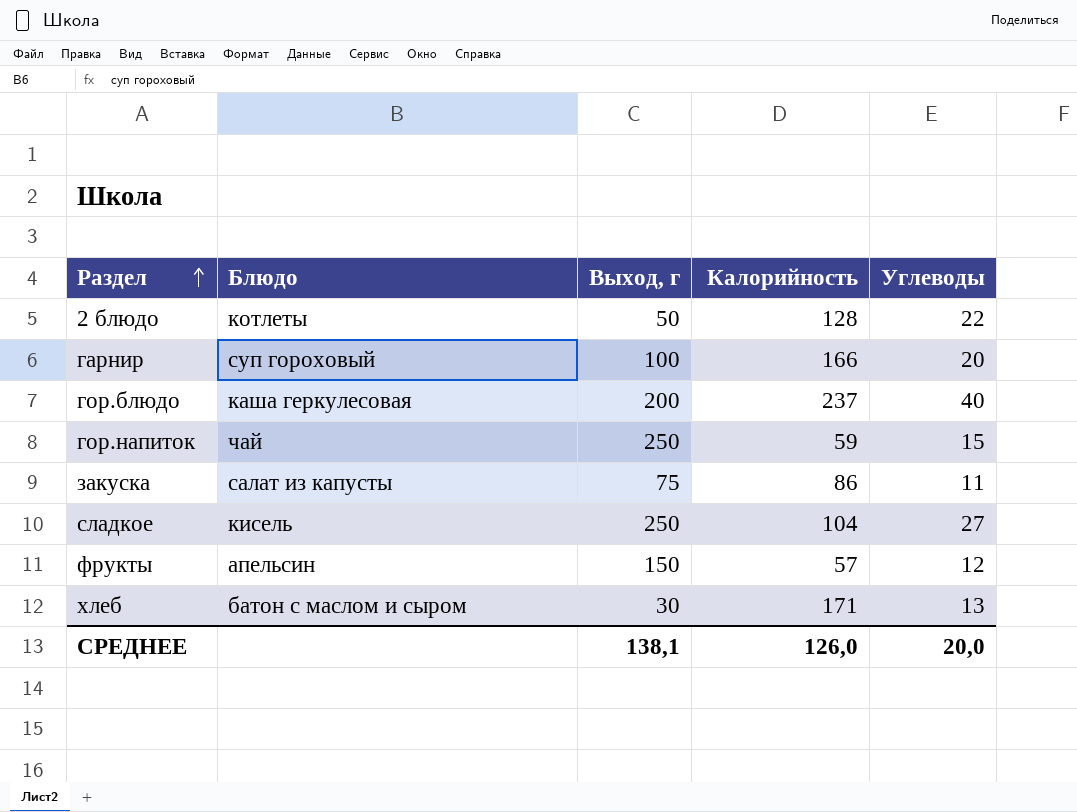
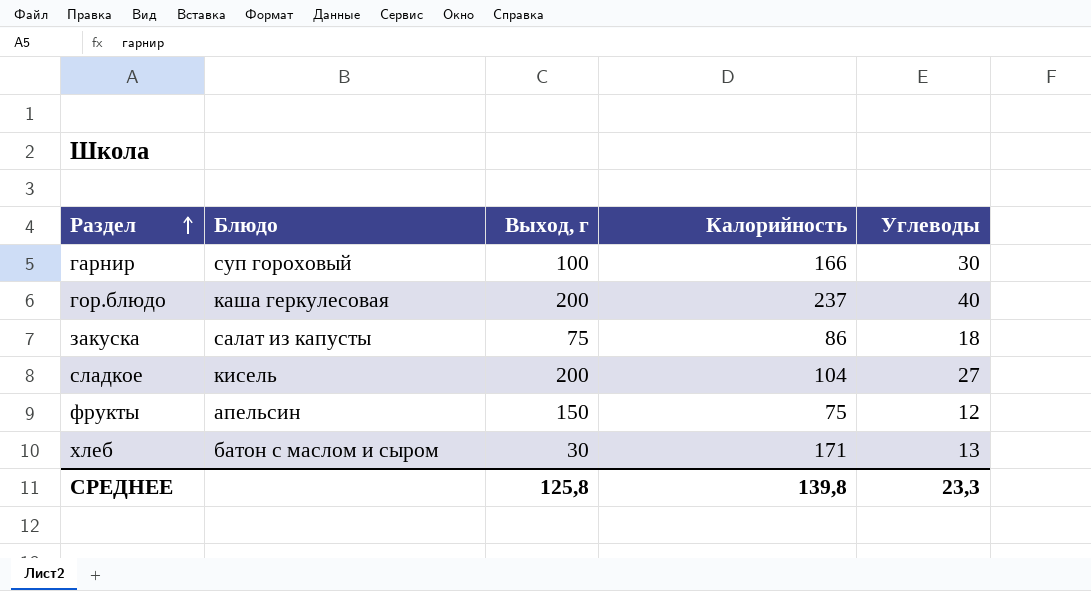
row 2 блюдо: котлеты | 50 | 128 | 22 -> none
row гор.напиток: чай | 250 | 59 | 15 -> none
гарнир | Углеводы: 20 -> 30
закуска | Углеводы: 11 -> 18
сладкое | Выход, г: 250 -> 200
фрукты | Калорийность: 57 -> 75
СРЕДНЕЕ | Выход, г: 138,1 -> 125,8
СРЕДНЕЕ | Калорийность: 126,0 -> 139,8
СРЕДНЕЕ | Углеводы: 20,0 -> 23,3

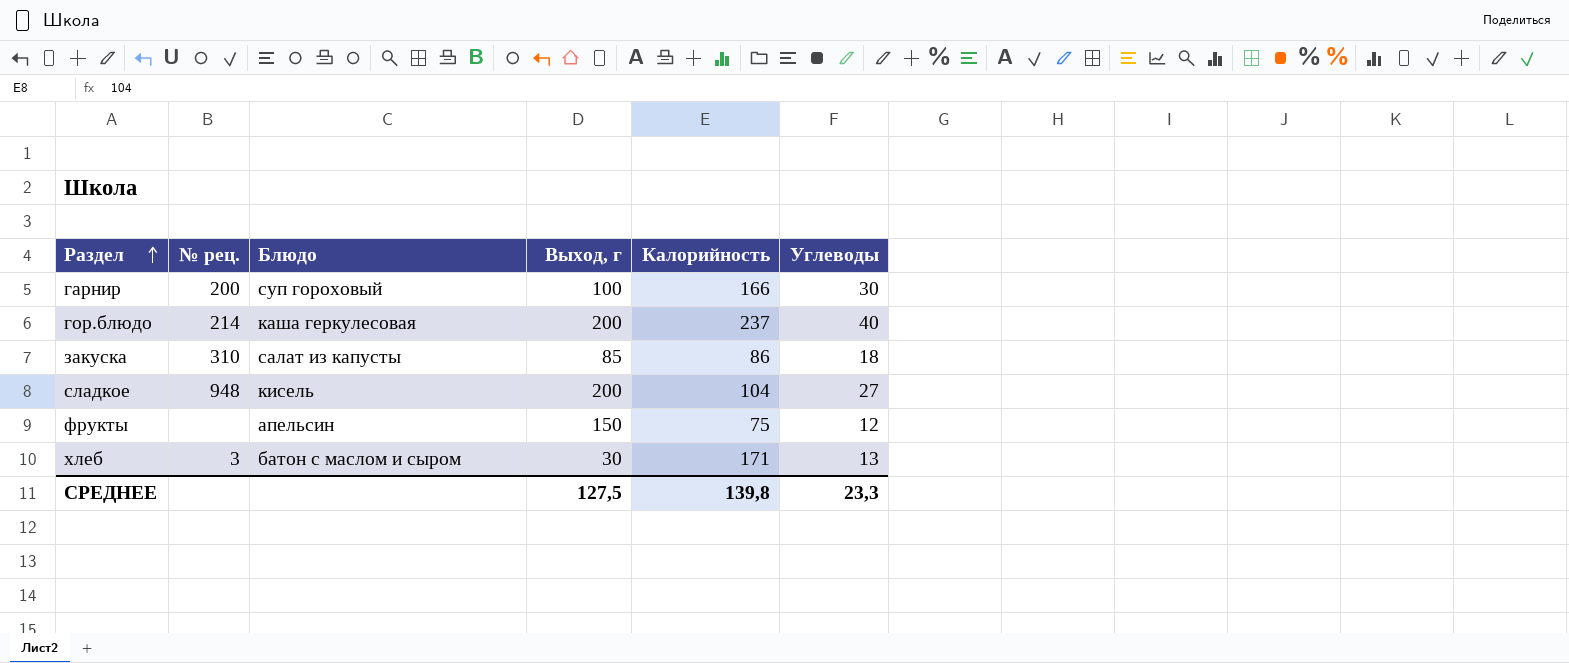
column № рец. | position: none -> 2
закуска | Выход, г: 75 -> 85
СРЕДНЕЕ | Выход, г: 125,8 -> 127,5

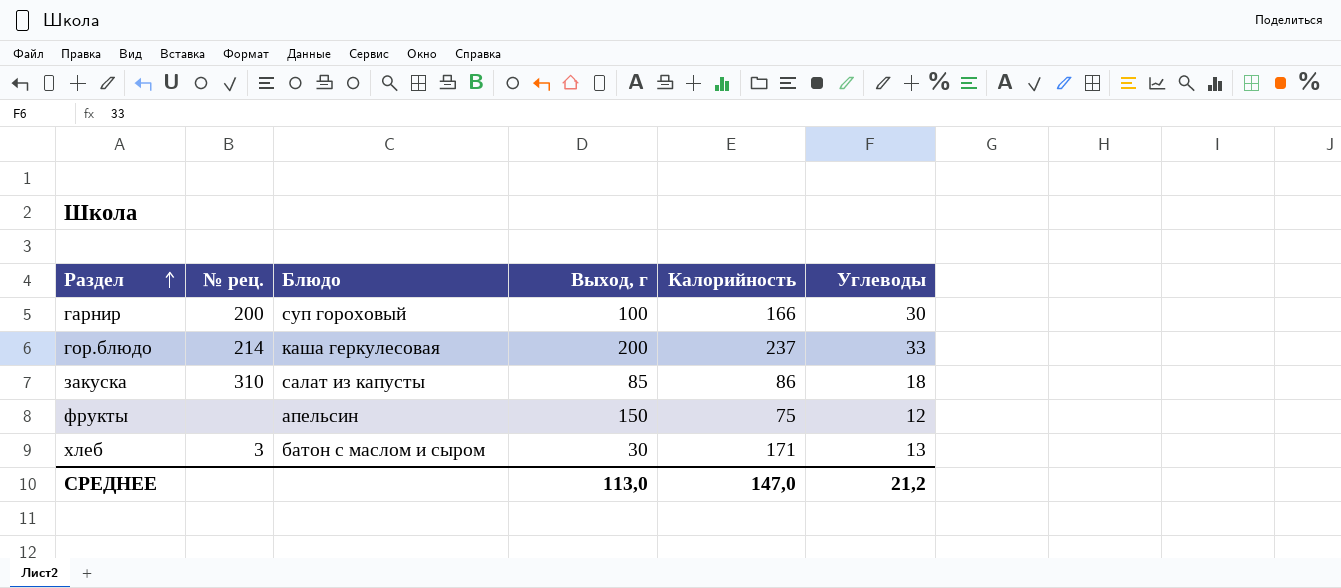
row сладкое: 948 | кисель | 200 | 104 | 27 -> none
гор.блюдо | Углеводы: 40 -> 33
СРЕДНЕЕ | Выход, г: 127,5 -> 113,0
СРЕДНЕЕ | Калорийность: 139,8 -> 147,0
СРЕДНЕЕ | Углеводы: 23,3 -> 21,2

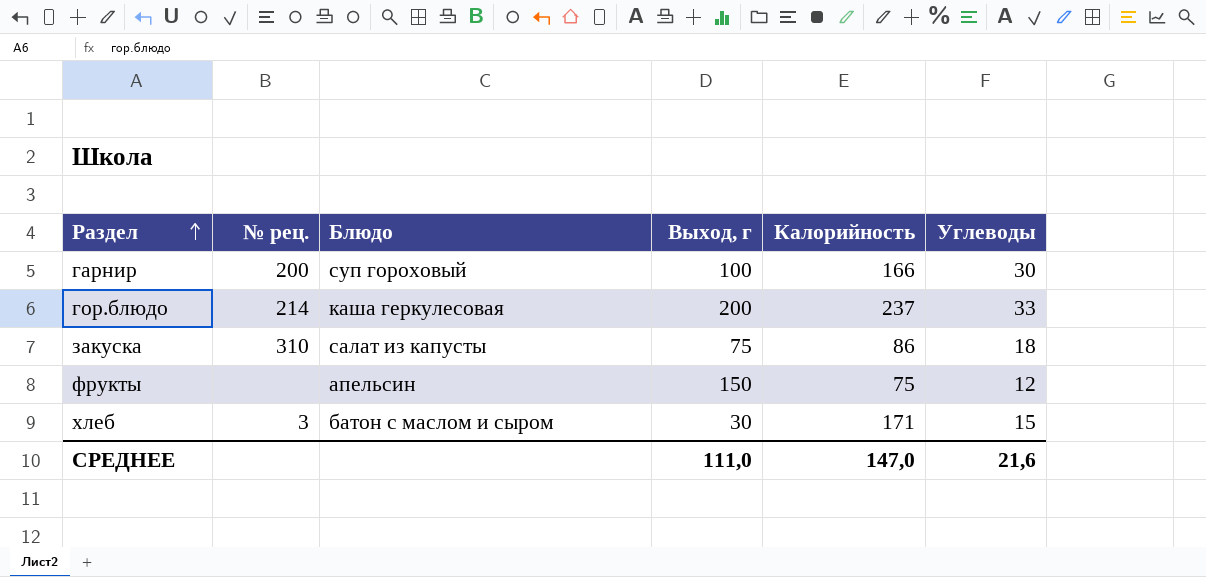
закуска | Выход, г: 85 -> 75
хлеб | Углеводы: 13 -> 15
СРЕДНЕЕ | Выход, г: 113,0 -> 111,0
СРЕДНЕЕ | Углеводы: 21,2 -> 21,6

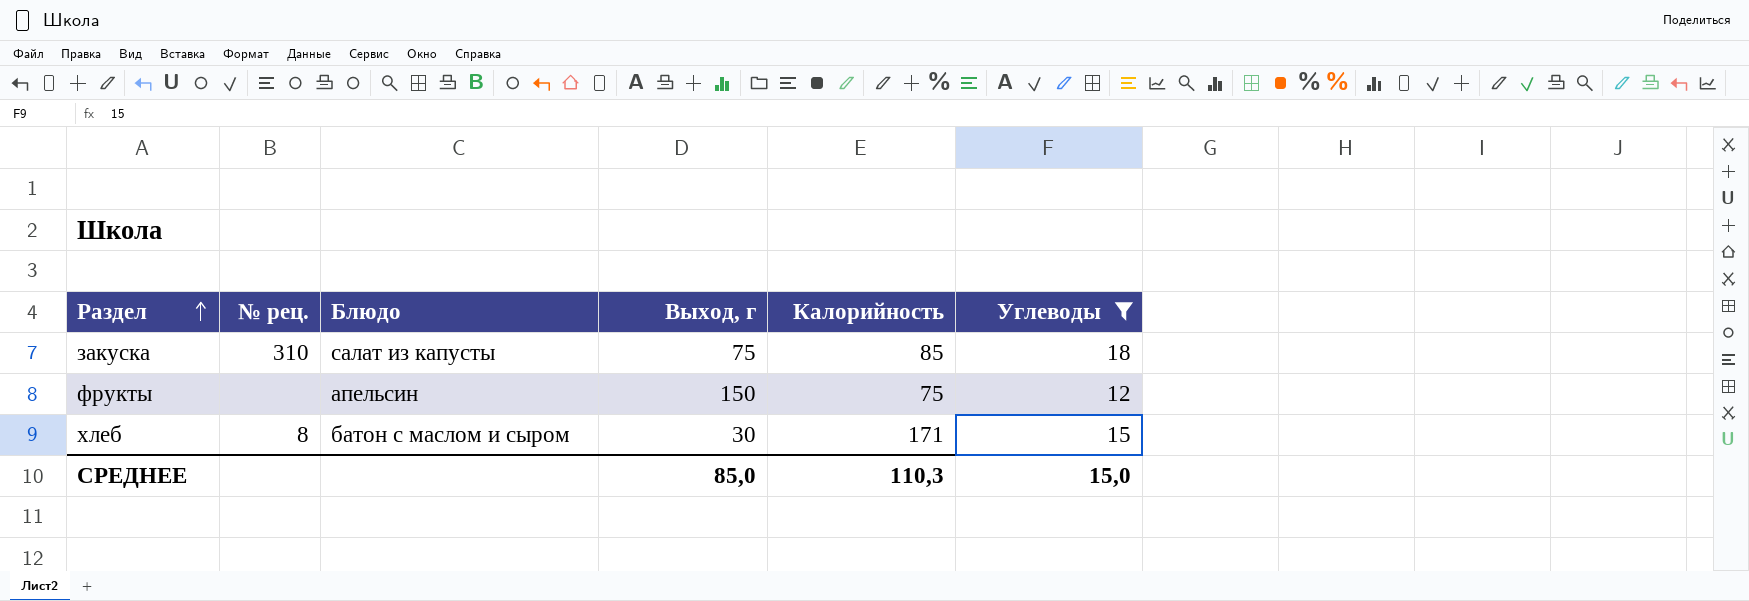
filter: none -> Углеводы <= 18
закуска | Калорийность: 86 -> 85
хлеб | № рец.: 3 -> 8
СРЕДНЕЕ | Выход, г: 111,0 -> 85,0
СРЕДНЕЕ | Калорийность: 147,0 -> 110,3
СРЕДНЕЕ | Углеводы: 21,6 -> 15,0

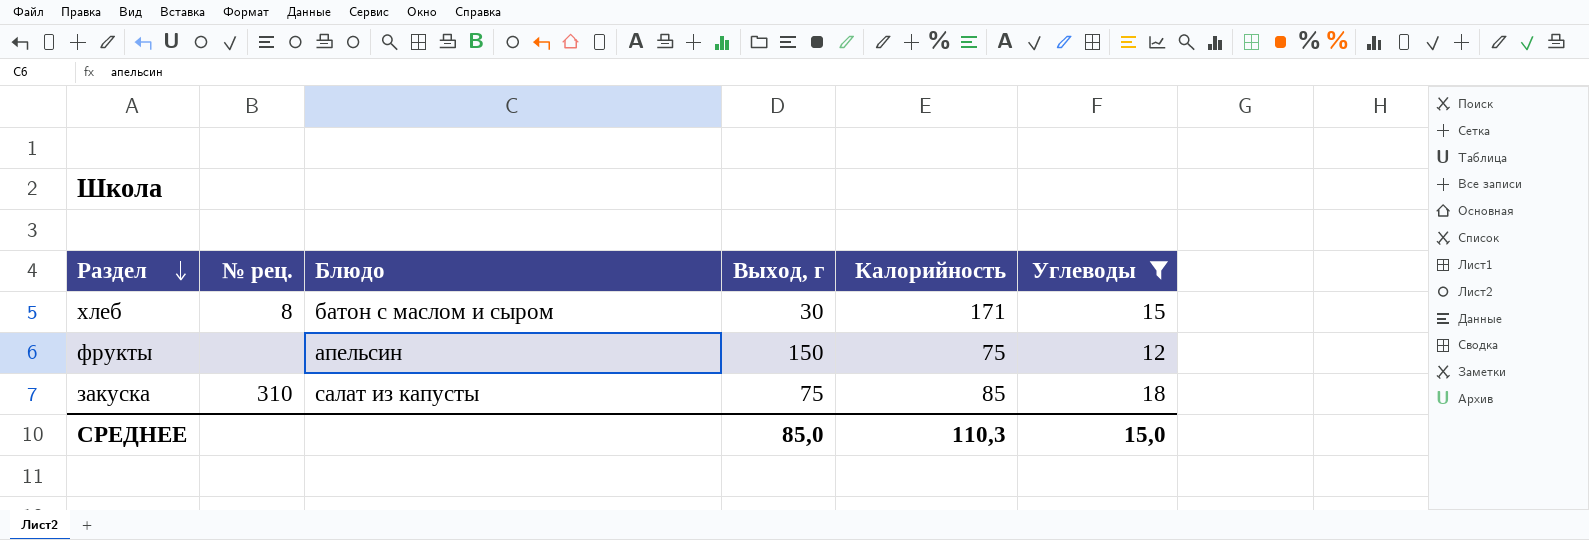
row order: Раздел ascending -> Раздел descending

